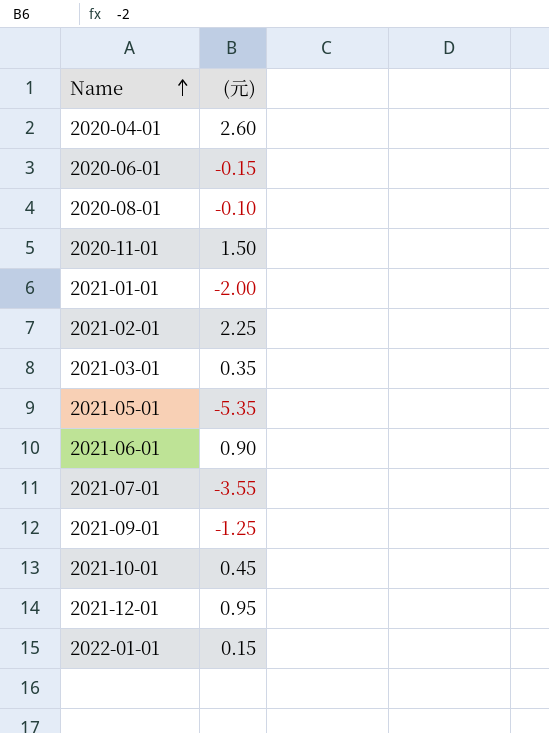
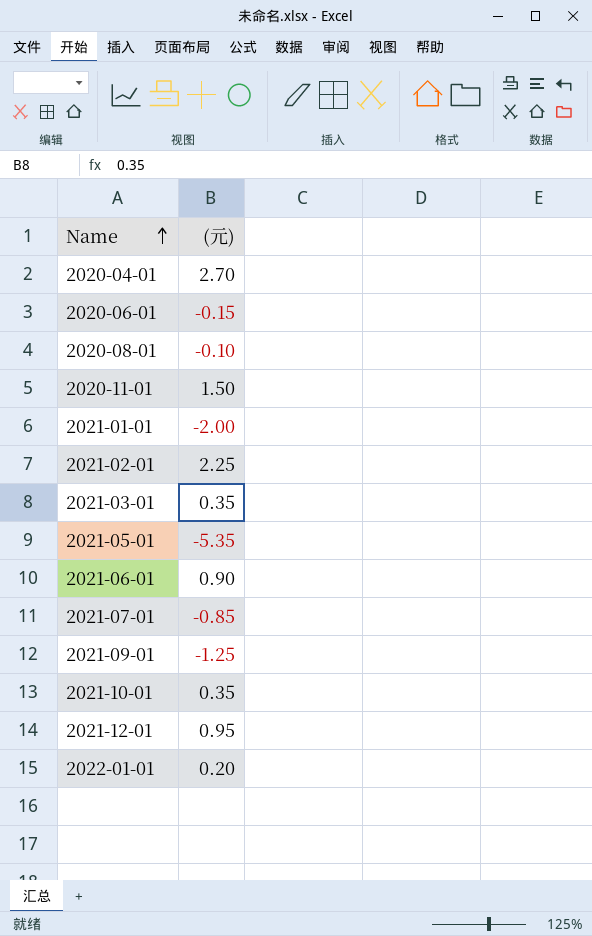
2020-04-01 | (元): 2.60 -> 2.70
2021-07-01 | (元): -3.55 -> -0.85
2021-10-01 | (元): 0.45 -> 0.35
2022-01-01 | (元): 0.15 -> 0.20

